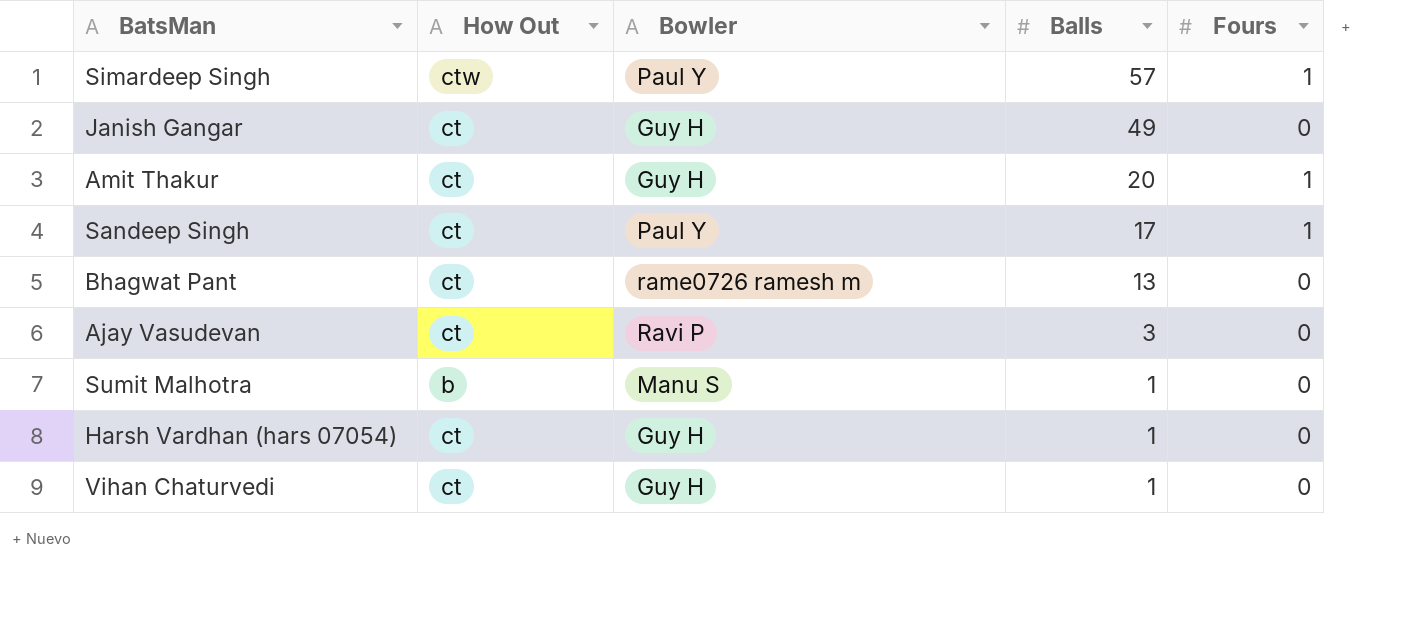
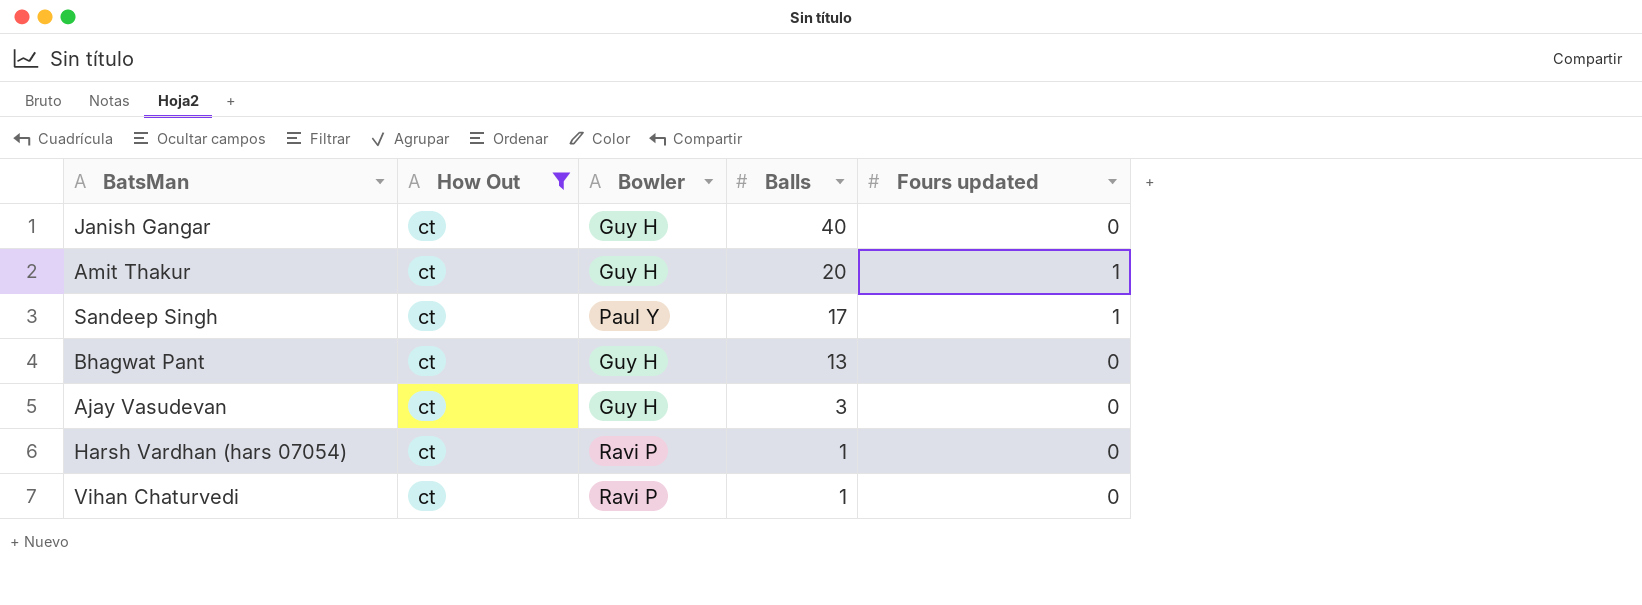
filter: none -> How Out = ct
column name: Fours -> Fours updated
Janish Gangar | Balls: 49 -> 40
Bhagwat Pant | Bowler: rame0726 ramesh m -> Guy H
Ajay Vasudevan | Bowler: Ravi P -> Guy H
Harsh Vardhan (hars 07054) | Bowler: Guy H -> Ravi P
Vihan Chaturvedi | Bowler: Guy H -> Ravi P

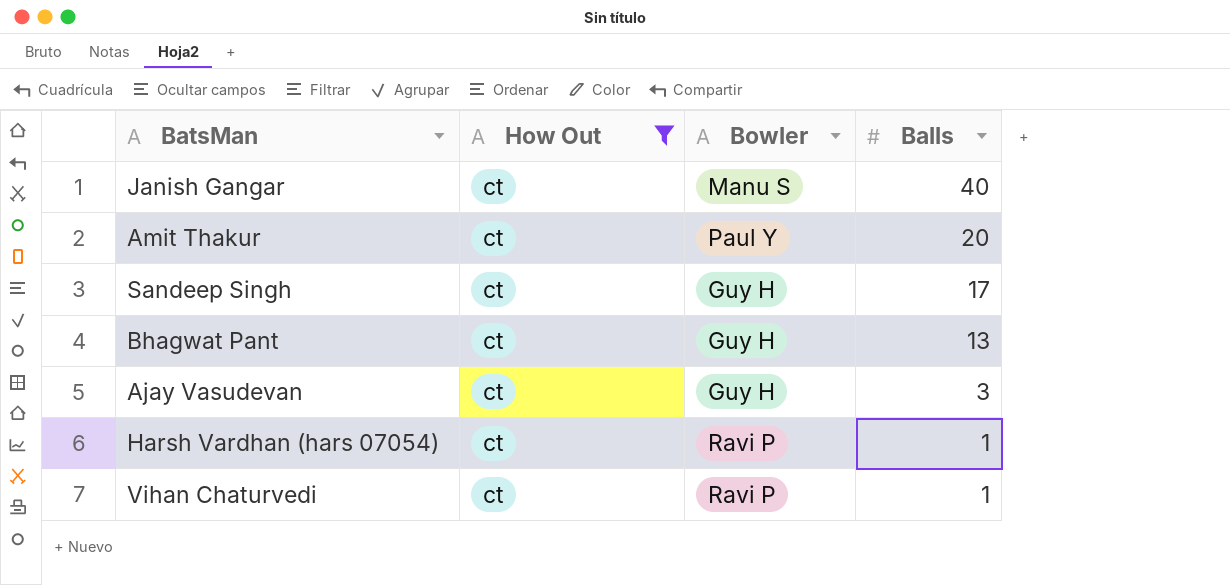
column Fours updated | position: 5 -> none
Janish Gangar | Bowler: Guy H -> Manu S
Amit Thakur | Bowler: Guy H -> Paul Y
Sandeep Singh | Bowler: Paul Y -> Guy H

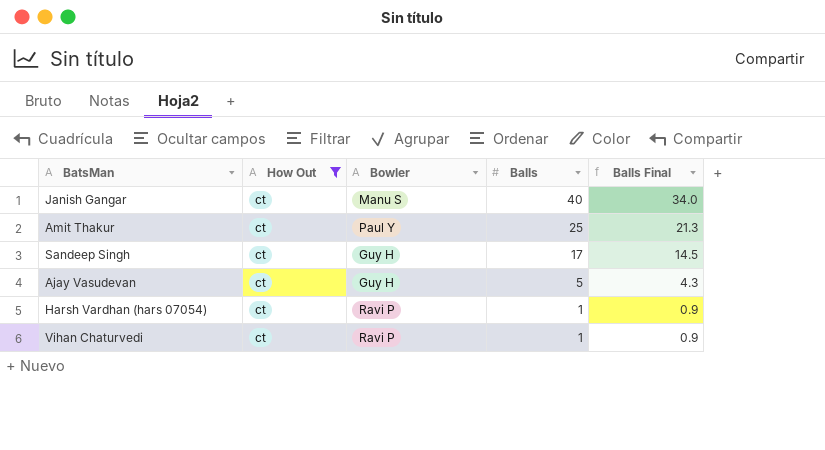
column Balls Final | formula: none -> [Balls] * 0.85
row Bhagwat Pant: ct | Guy H | 13 -> none
Amit Thakur | Balls: 20 -> 25
Ajay Vasudevan | Balls: 3 -> 5

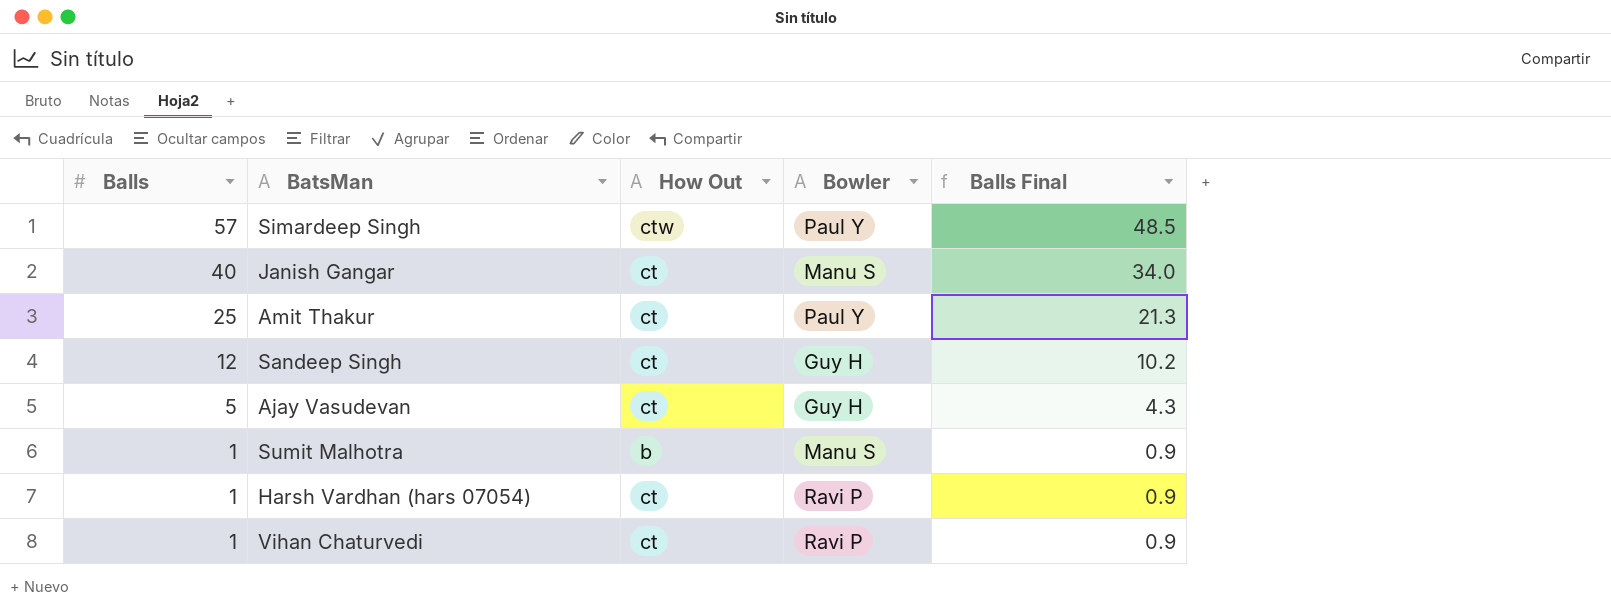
filter: How Out = ct -> none
column Balls | position: 4 -> 1
Sandeep Singh | Balls: 17 -> 12
Sandeep Singh | Balls Final: 14.5 -> 10.2

